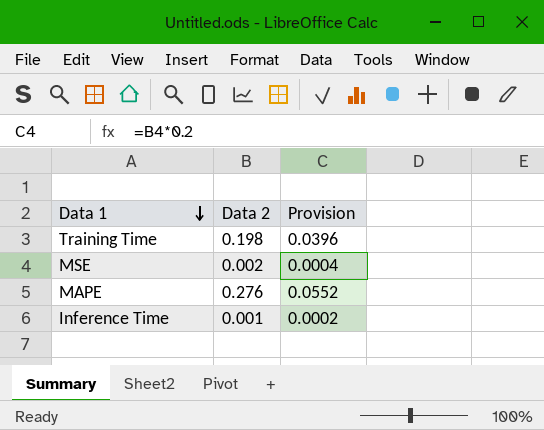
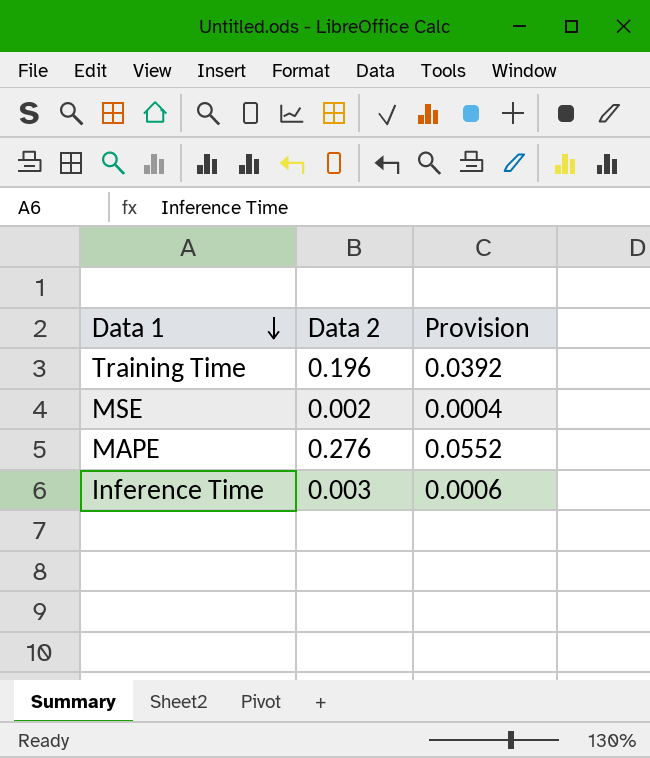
Training Time | Data 2: 0.198 -> 0.196
Training Time | Provision: 0.0396 -> 0.0392
Inference Time | Data 2: 0.001 -> 0.003
Inference Time | Provision: 0.0002 -> 0.0006

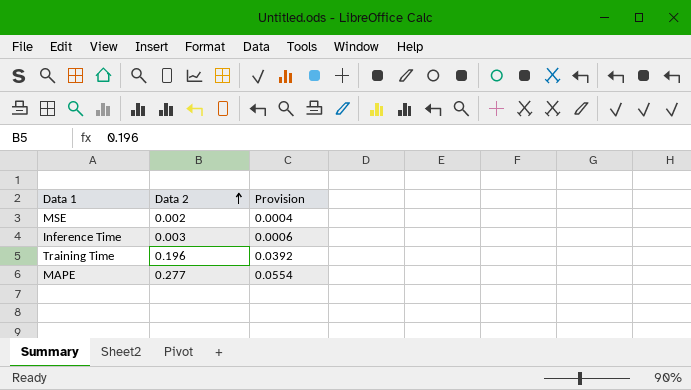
row order: Data 1 descending -> Data 2 ascending
MAPE | Data 2: 0.276 -> 0.277
MAPE | Provision: 0.0552 -> 0.0554

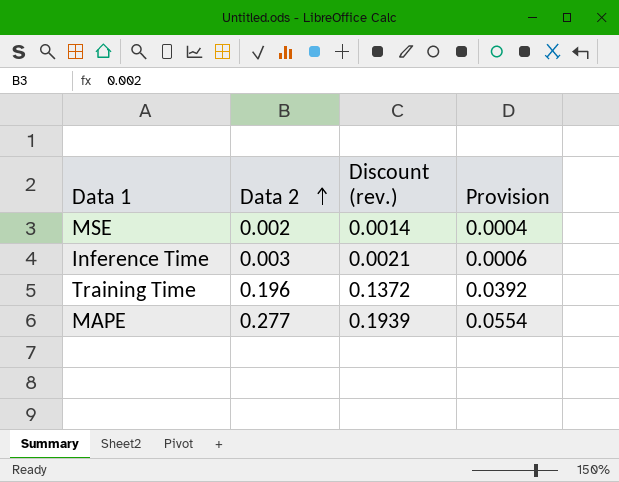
column Discount (rev.) | formula: none -> [Data 2] * 0.7

